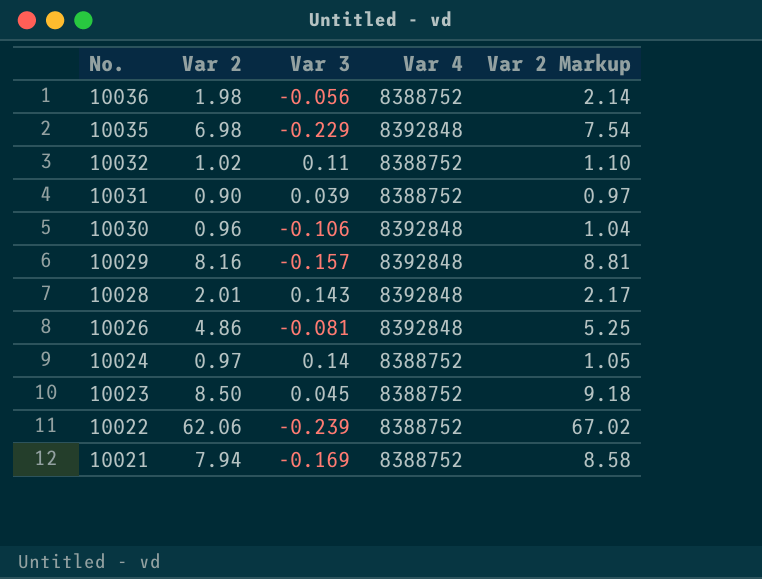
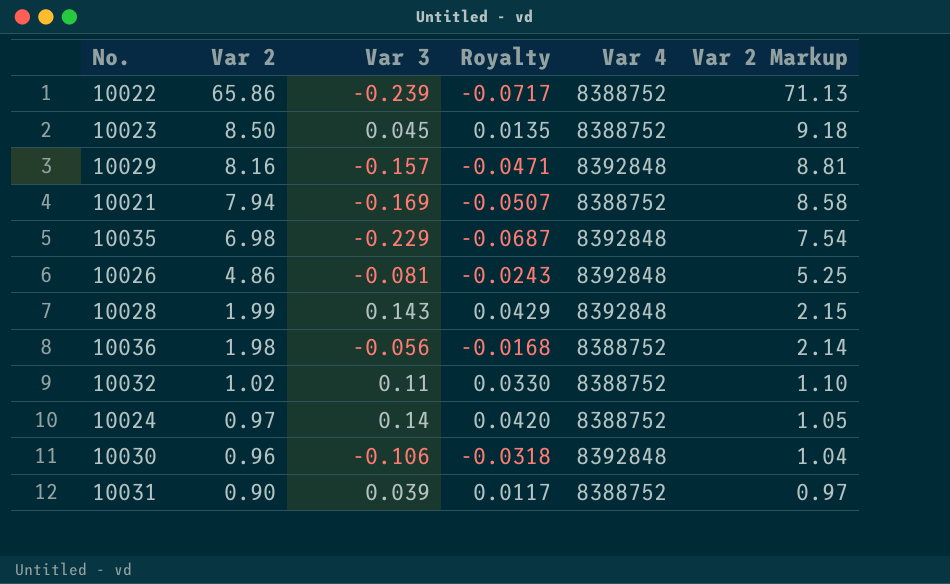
row order: No. descending -> Var 2 descending
column Royalty | formula: none -> [Var 3] * 0.3
10022 | Var 2: 62.06 -> 65.86
10022 | Var 2 Markup: 67.02 -> 71.13
10028 | Var 2: 2.01 -> 1.99
10028 | Var 2 Markup: 2.17 -> 2.15

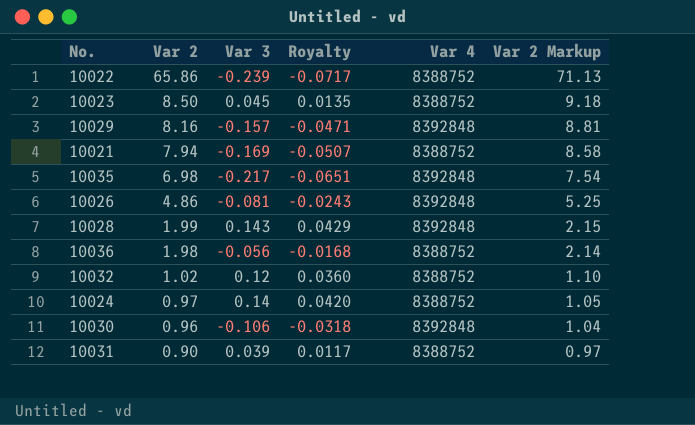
10035 | Var 3: -0.229 -> -0.217
10035 | Royalty: -0.0687 -> -0.0651
10032 | Var 3: 0.11 -> 0.12
10032 | Royalty: 0.0330 -> 0.0360

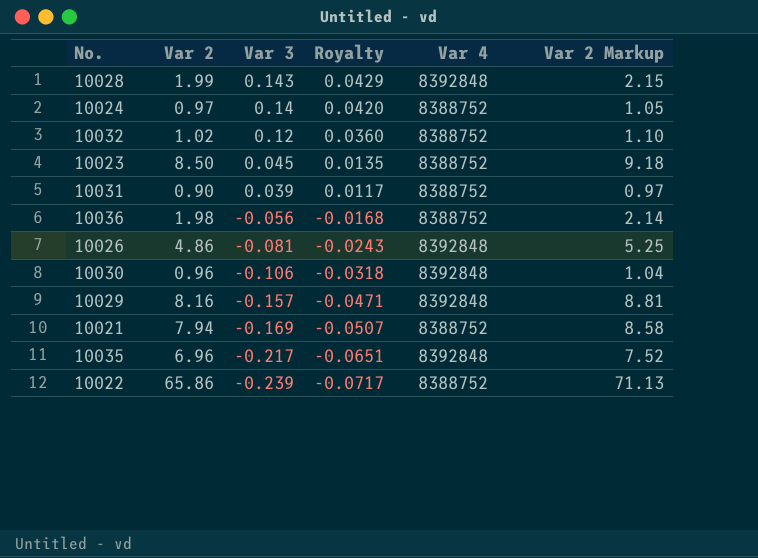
row order: Var 2 descending -> Var 3 descending
10035 | Var 2: 6.98 -> 6.96
10035 | Var 2 Markup: 7.54 -> 7.52

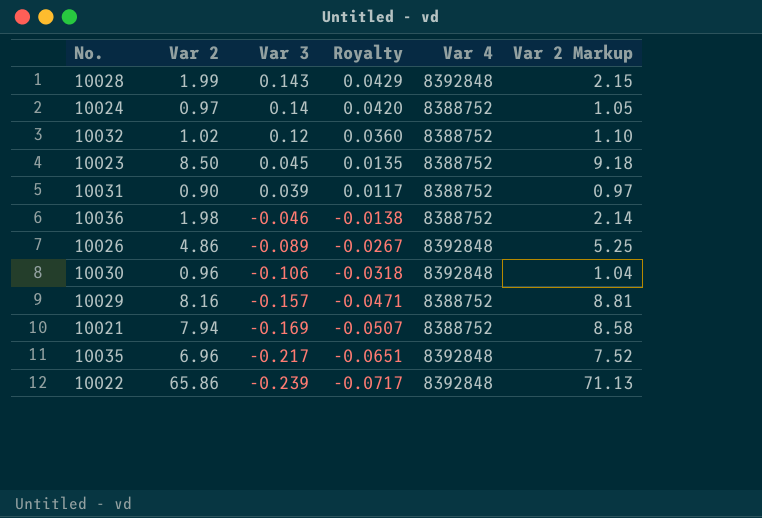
10036 | Var 3: -0.056 -> -0.046
10036 | Royalty: -0.0168 -> -0.0138
10026 | Var 3: -0.081 -> -0.089
10026 | Royalty: -0.0243 -> -0.0267
10029 | Var 4: 8392848 -> 8388752
10022 | Var 4: 8388752 -> 8392848

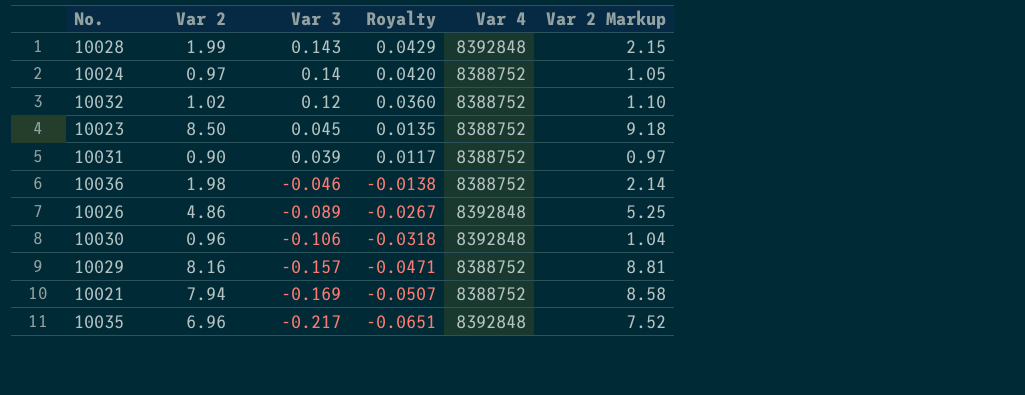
row 10022: 65.86 | -0.239 | -0.0717 | 8392848 | 71.13 -> none

